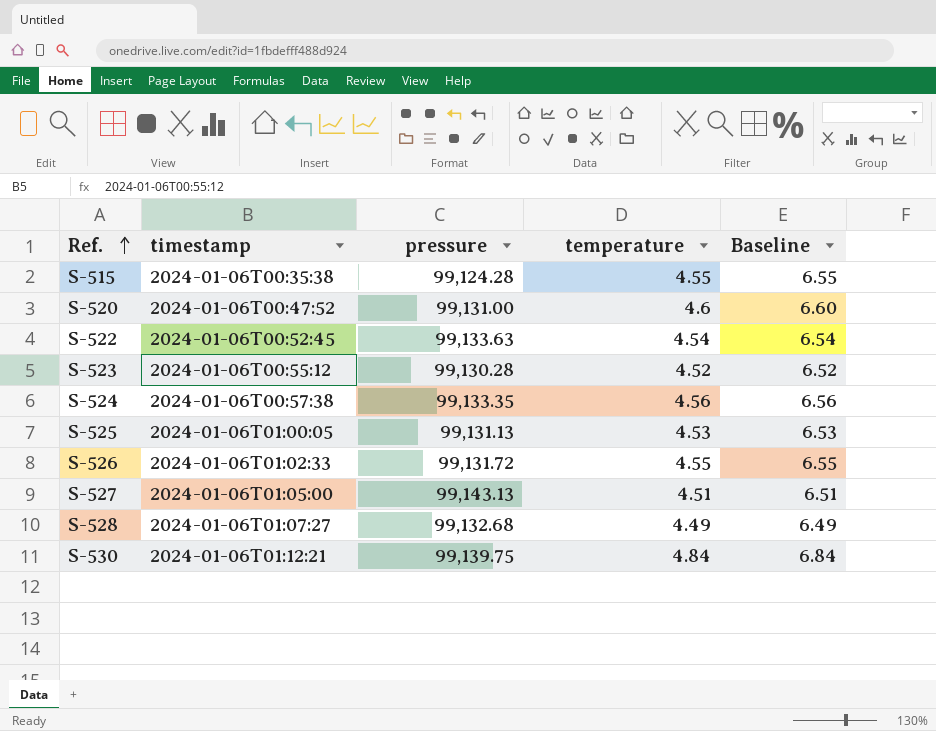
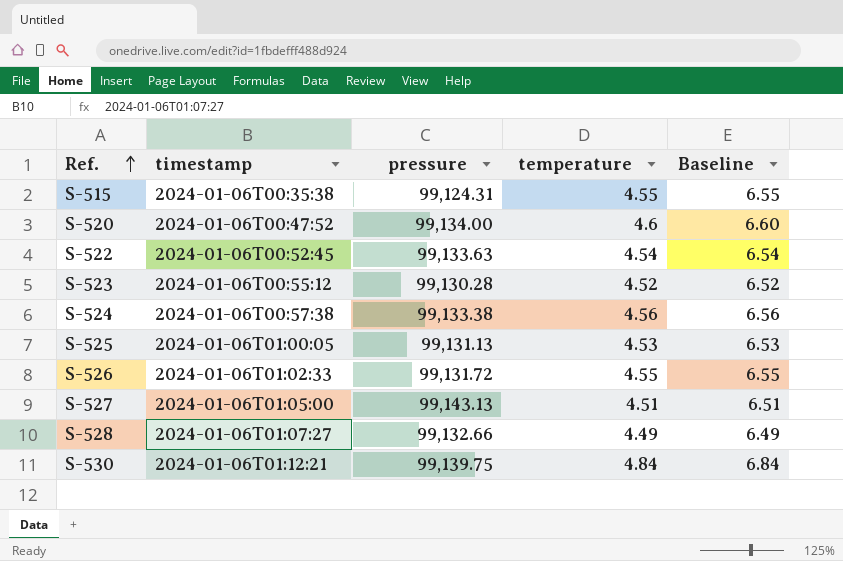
S-515 | pressure: 99,124.28 -> 99,124.31
S-520 | pressure: 99,131.00 -> 99,134.00
S-524 | pressure: 99,133.35 -> 99,133.38
S-528 | pressure: 99,132.68 -> 99,132.66

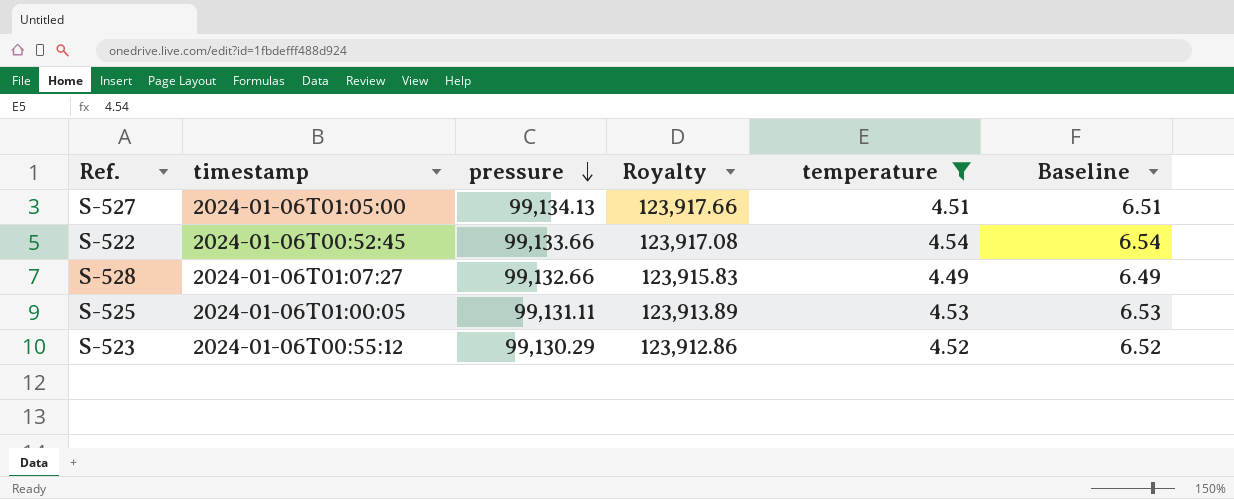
filter: none -> temperature <= 4.54
row order: Ref. ascending -> pressure descending
column Royalty | formula: none -> [pressure] * 1.25
S-527 | pressure: 99,143.13 -> 99,134.13
S-522 | pressure: 99,133.63 -> 99,133.66
S-525 | pressure: 99,131.13 -> 99,131.11
S-523 | pressure: 99,130.28 -> 99,130.29

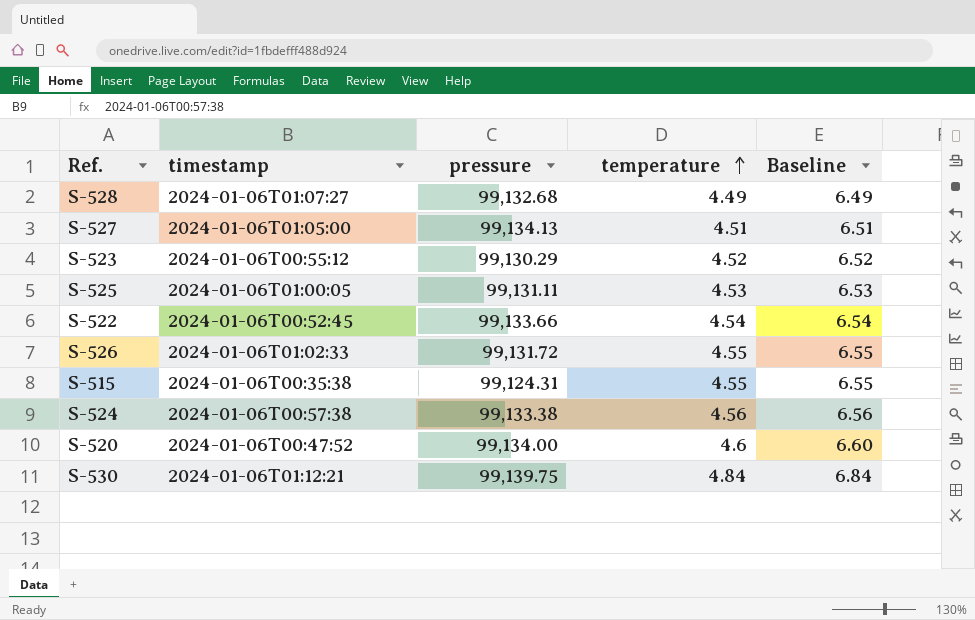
filter: temperature <= 4.54 -> none
row order: pressure descending -> temperature ascending
column Royalty | formula: [pressure] * 1.25 -> none
S-528 | pressure: 99,132.66 -> 99,132.68

